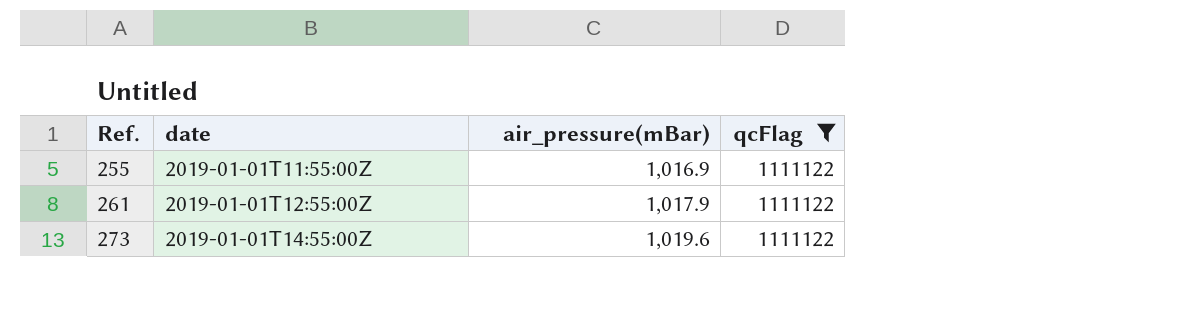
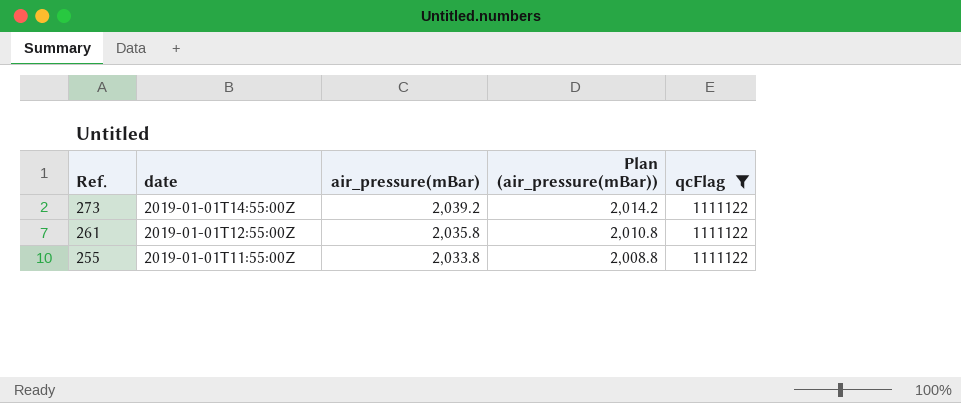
row order: Ref. ascending -> Ref. descending
column Plan (air_pressure(mBar)) | formula: none -> [air_pressure(mBar)] - 25
273 | air_pressure(mBar): 1,019.6 -> 2,039.2
261 | air_pressure(mBar): 1,017.9 -> 2,035.8
255 | air_pressure(mBar): 1,016.9 -> 2,033.8

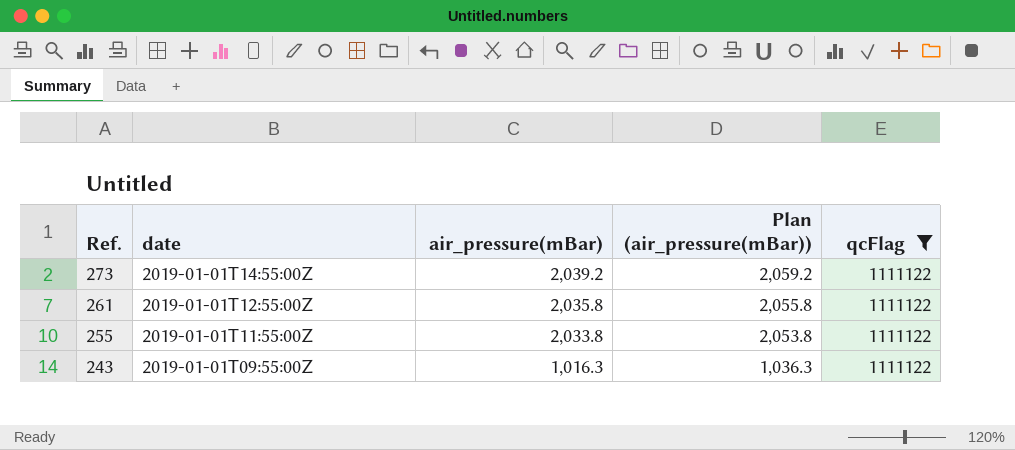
column Plan (air_pressure(mBar)) | formula: [air_pressure(mBar)] - 25 -> [air_pressure(mBar)] + 20
row 243: none -> 2019-01-01T09:55:00Z | 1,016.3 | 1,036.3 | 1111122

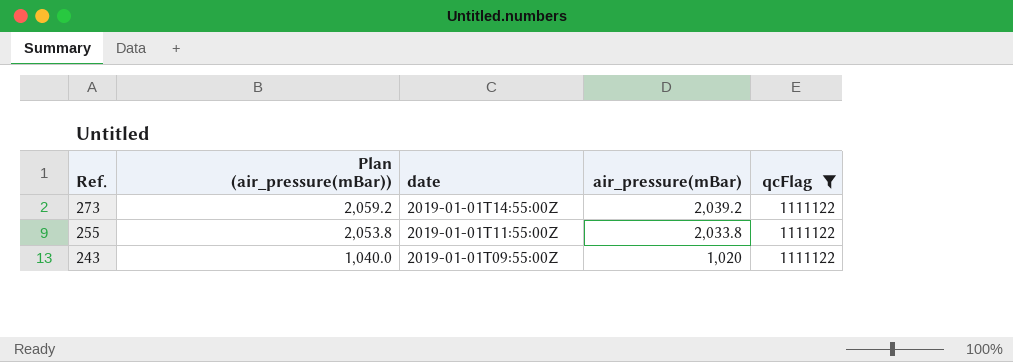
column Plan (air_pressure(mBar)) | position: 4 -> 2
row 261: 2019-01-01T12:55:00Z | 2,035.8 | 2,055.8 | 1111122 -> none
243 | Plan (air_pressure(mBar)): 1,036.3 -> 1,040.0
243 | air_pressure(mBar): 1,016.3 -> 1,020

